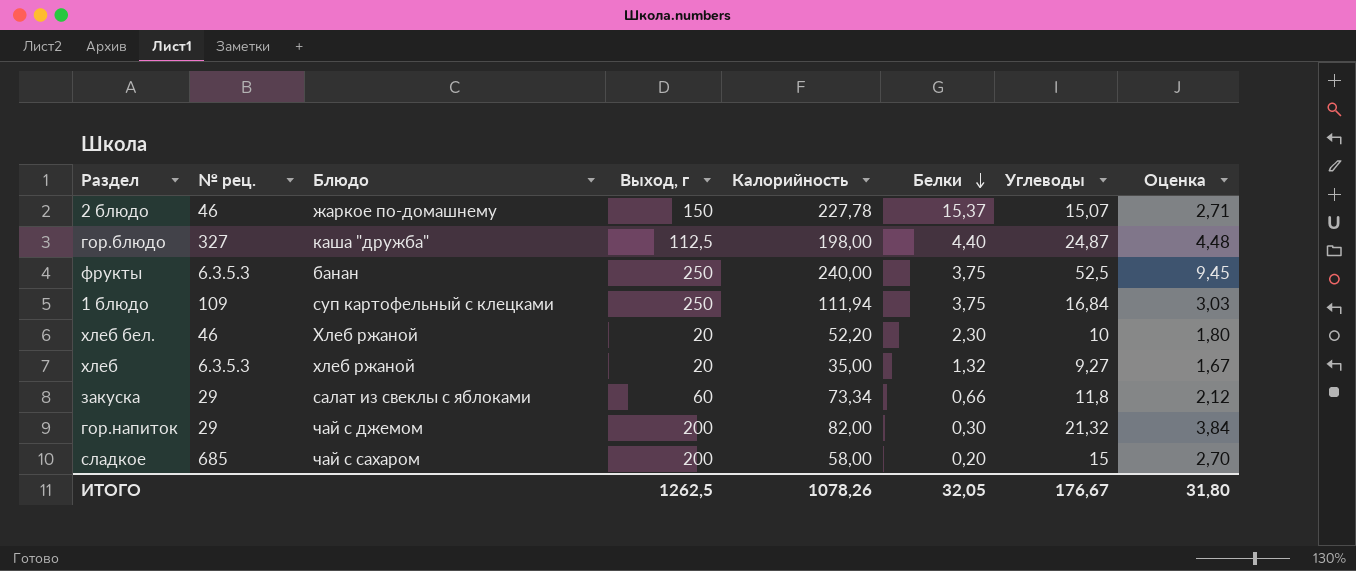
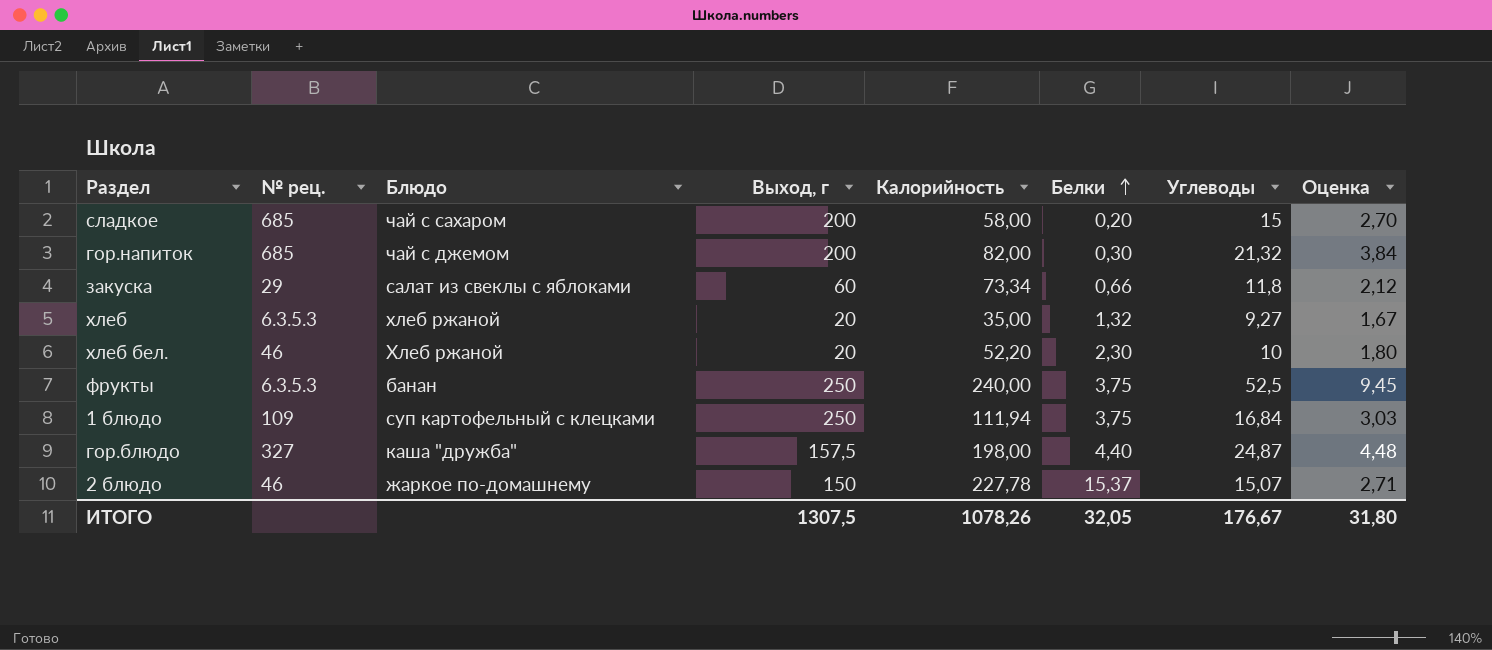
row order: Белки descending -> Белки ascending
гор.напиток | № рец.: 29 -> 685
гор.блюдо | Выход, г: 112,5 -> 157,5
ИТОГО | Выход, г: 1262,5 -> 1307,5

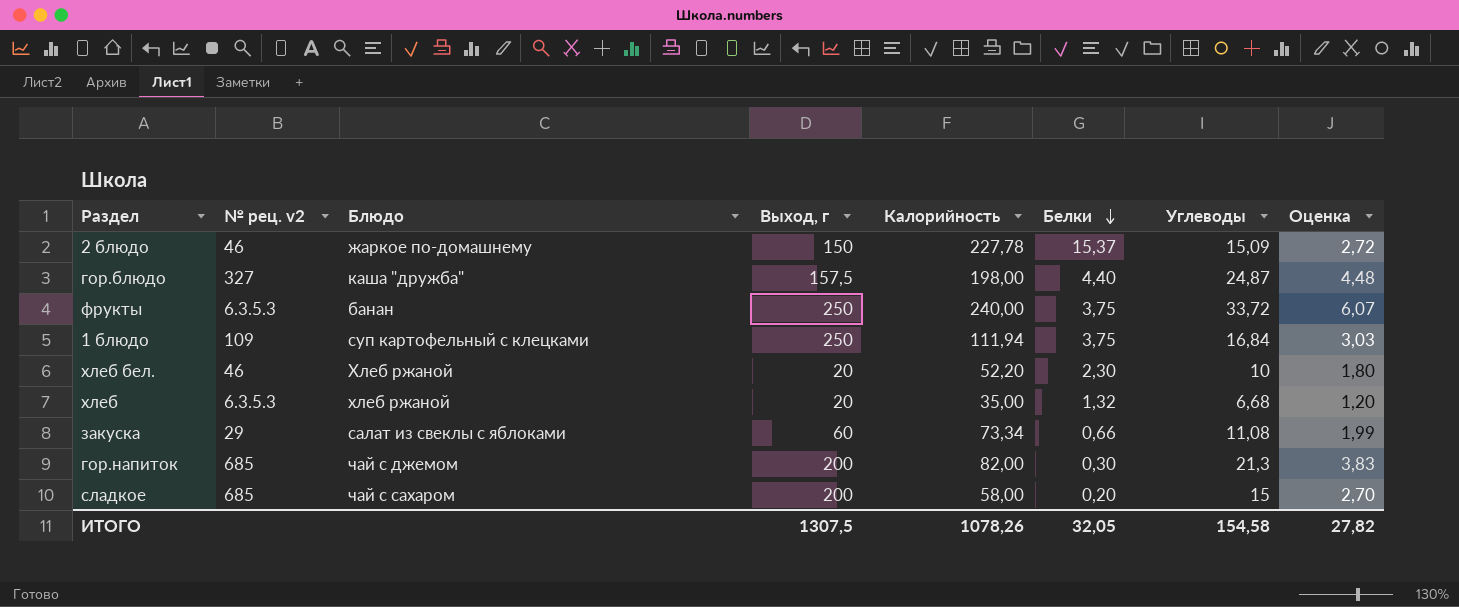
row order: Белки ascending -> Белки descending
column name: № рец. -> № рец. v2
2 блюдо | Углеводы: 15,07 -> 15,09
2 блюдо | Оценка: 2,71 -> 2,72
фрукты | Углеводы: 52,5 -> 33,72
фрукты | Оценка: 9,45 -> 6,07
хлеб | Углеводы: 9,27 -> 6,68
хлеб | Оценка: 1,67 -> 1,20
закуска | Углеводы: 11,8 -> 11,08
закуска | Оценка: 2,12 -> 1,99
гор.напиток | Углеводы: 21,32 -> 21,3
гор.напиток | Оценка: 3,84 -> 3,83
ИТОГО | Углеводы: 176,67 -> 154,58
ИТОГО | Оценка: 31,80 -> 27,82

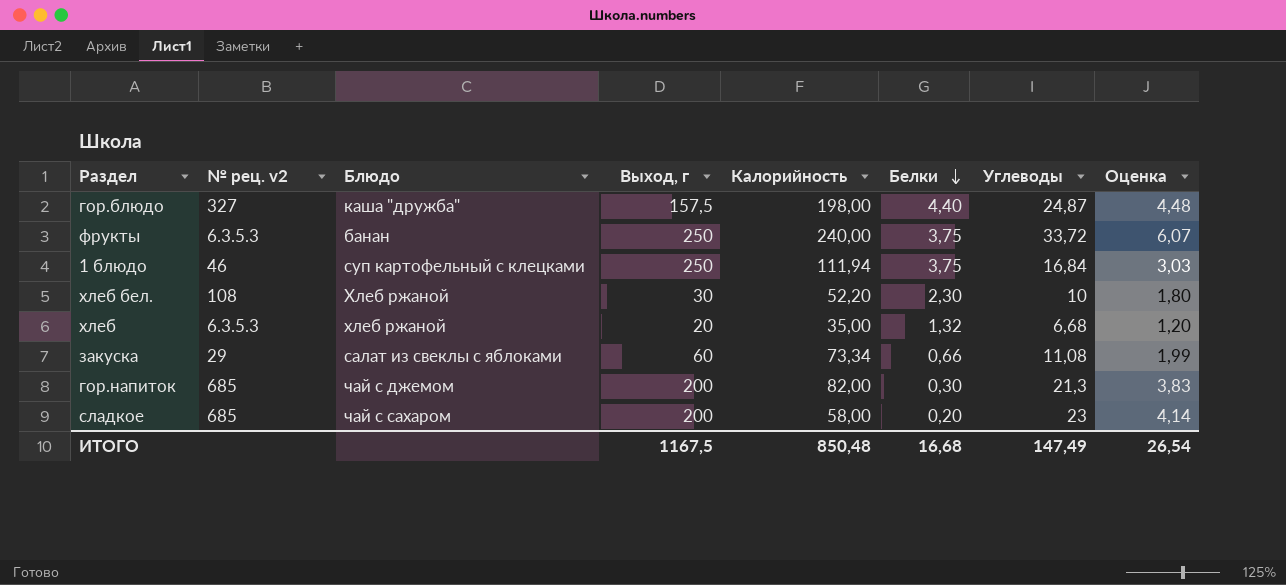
row 2 блюдо: 46 | жаркое по-домашнему | 150 | 227,78 | 15,37 | 15,09 | 2,72 -> none
1 блюдо | № рец. v2: 109 -> 46
хлеб бел. | № рец. v2: 46 -> 108
хлеб бел. | Выход, г: 20 -> 30
сладкое | Углеводы: 15 -> 23
сладкое | Оценка: 2,70 -> 4,14
ИТОГО | Выход, г: 1307,5 -> 1167,5
ИТОГО | Калорийность: 1078,26 -> 850,48
ИТОГО | Белки: 32,05 -> 16,68
ИТОГО | Углеводы: 154,58 -> 147,49
ИТОГО | Оценка: 27,82 -> 26,54

